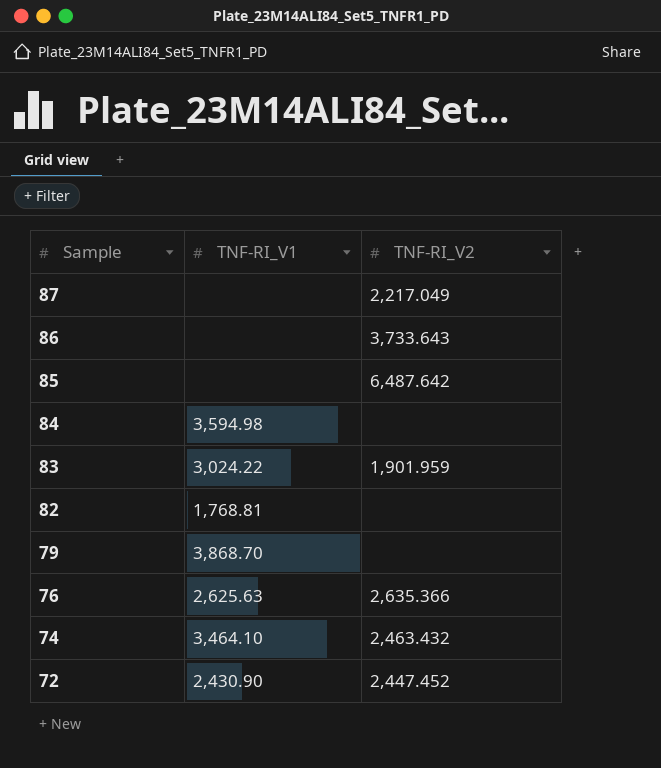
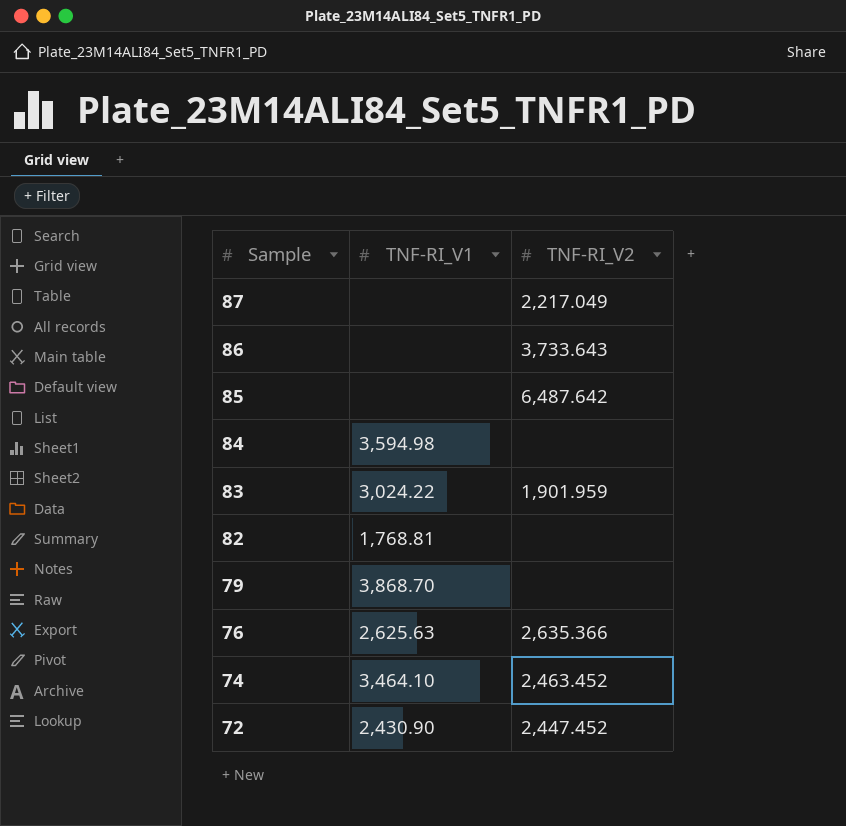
74 | TNF-RI_V2: 2,463.432 -> 2,463.452

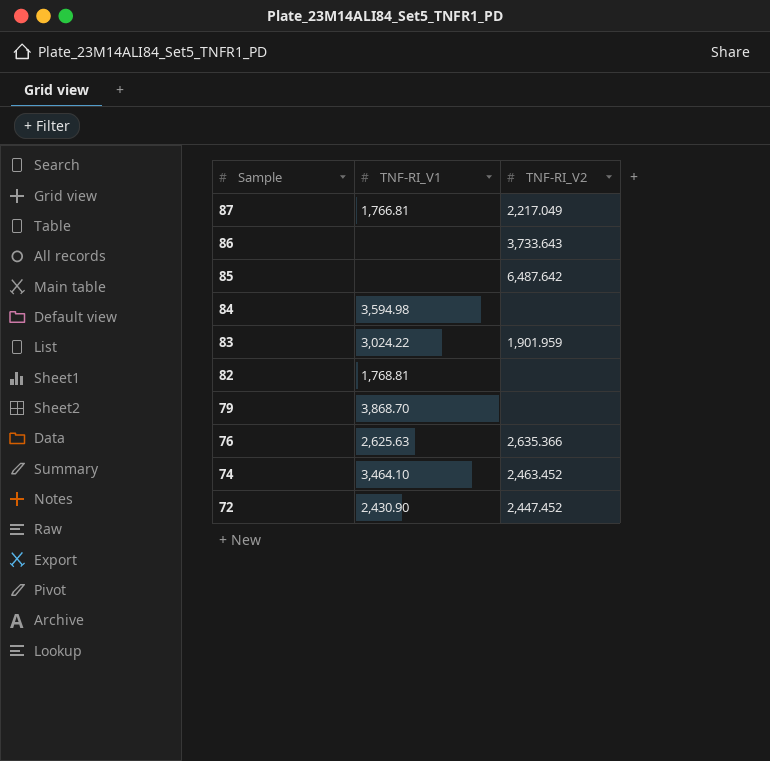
87 | TNF-RI_V1: none -> 1,766.81

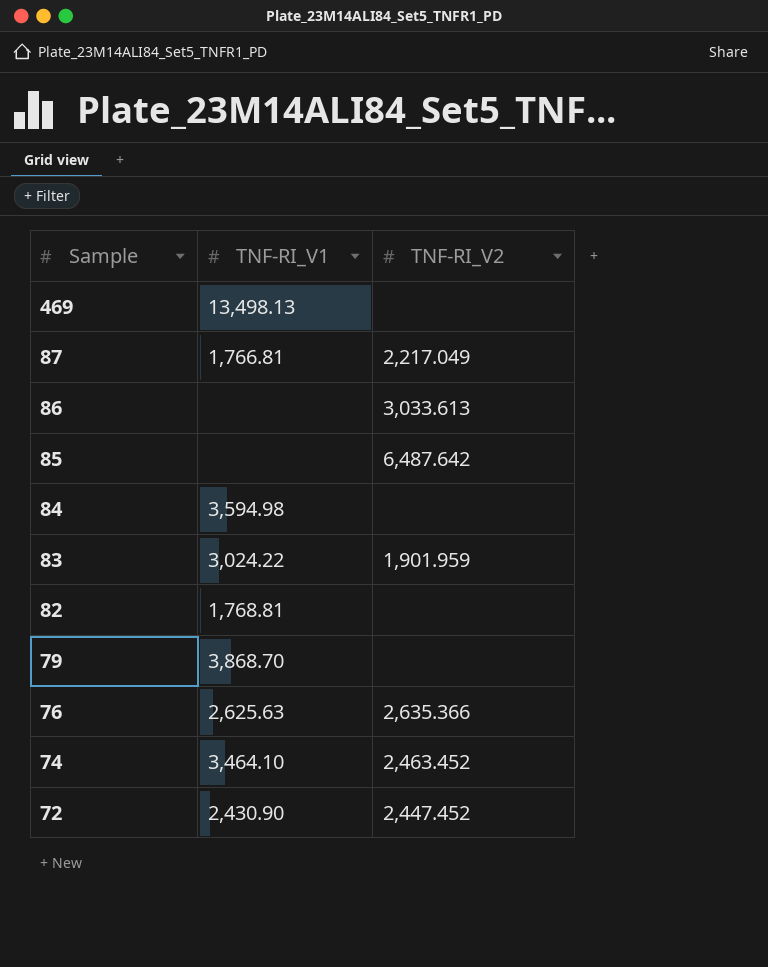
row 469: none -> 13,498.13 | none
86 | TNF-RI_V2: 3,733.643 -> 3,033.613

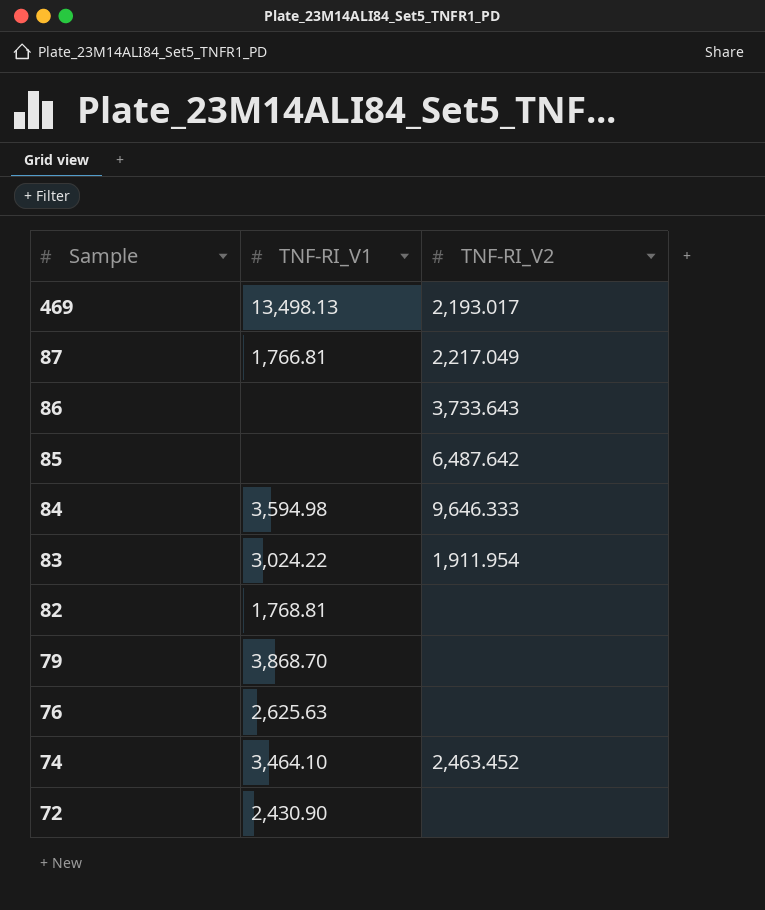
469 | TNF-RI_V2: none -> 2,193.017
86 | TNF-RI_V2: 3,033.613 -> 3,733.643
84 | TNF-RI_V2: none -> 9,646.333
83 | TNF-RI_V2: 1,901.959 -> 1,911.954
76 | TNF-RI_V2: 2,635.366 -> none
72 | TNF-RI_V2: 2,447.452 -> none

